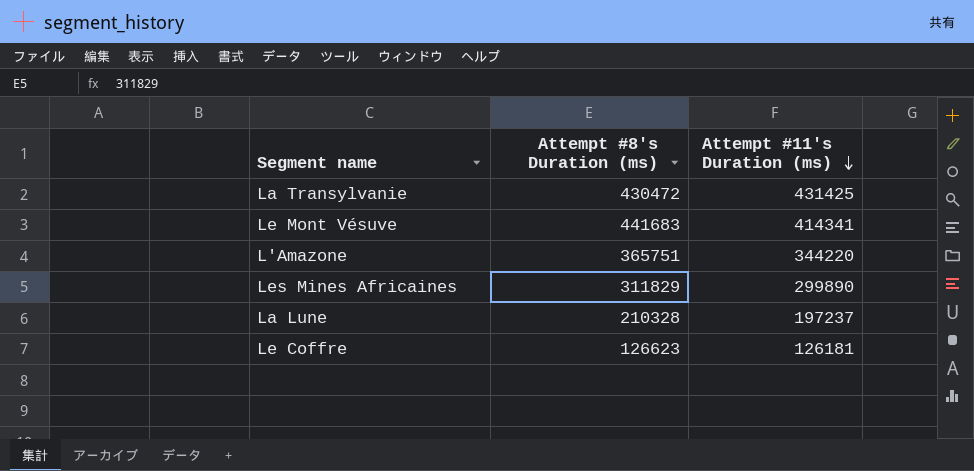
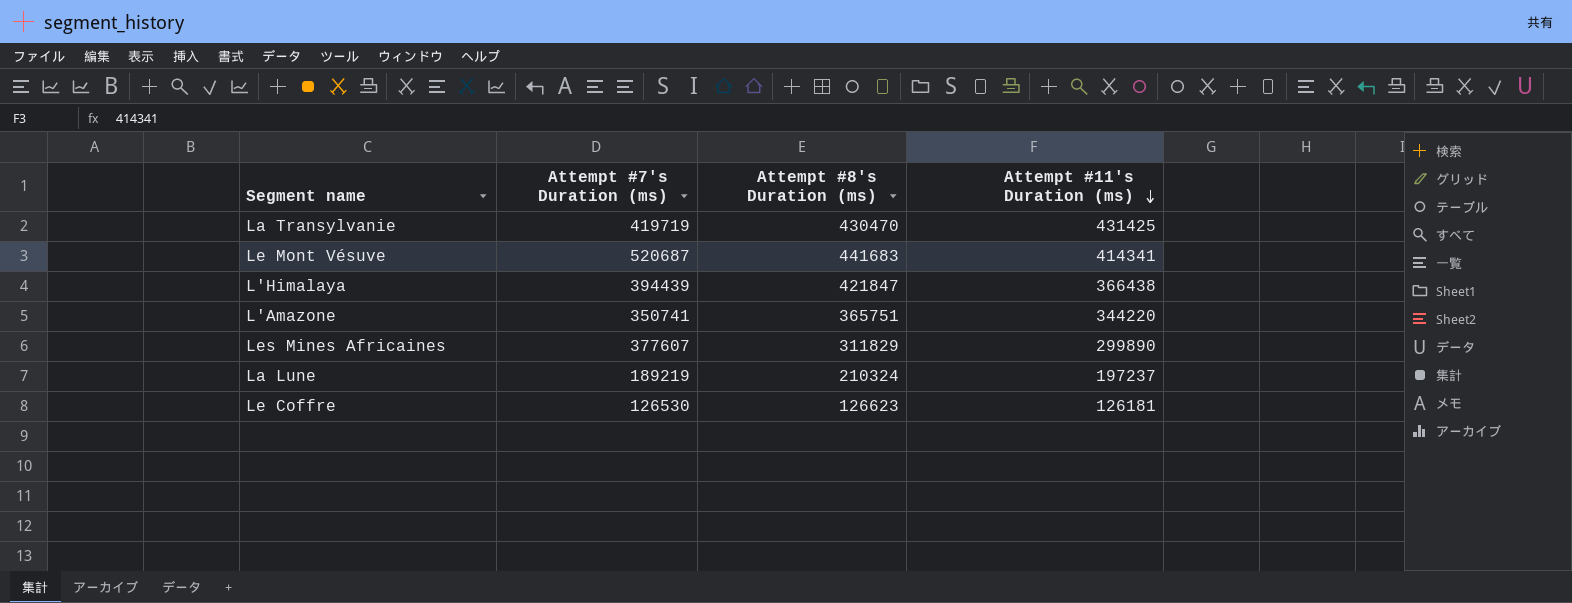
column Attempt #7's Duration (ms) | position: none -> 2
La Transylvanie | Attempt #8's Duration (ms): 430472 -> 430470
row L'Himalaya: none -> 394439 | 421847 | 366438
La Lune | Attempt #8's Duration (ms): 210328 -> 210324

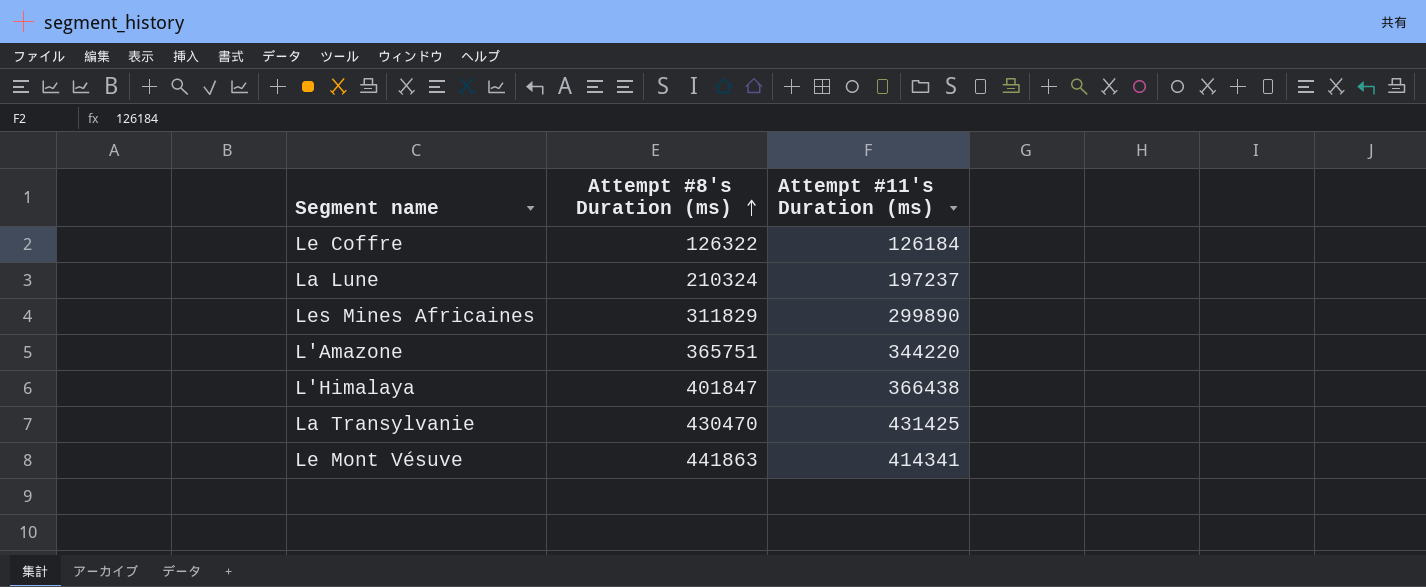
row order: Attempt #11's Duration (ms) descending -> Attempt #8's Duration (ms) ascending
column Attempt #7's Duration (ms) | position: 2 -> none
Le Coffre | Attempt #8's Duration (ms): 126623 -> 126322
Le Coffre | Attempt #11's Duration (ms): 126181 -> 126184
L'Himalaya | Attempt #8's Duration (ms): 421847 -> 401847
Le Mont Vésuve | Attempt #8's Duration (ms): 441683 -> 441863

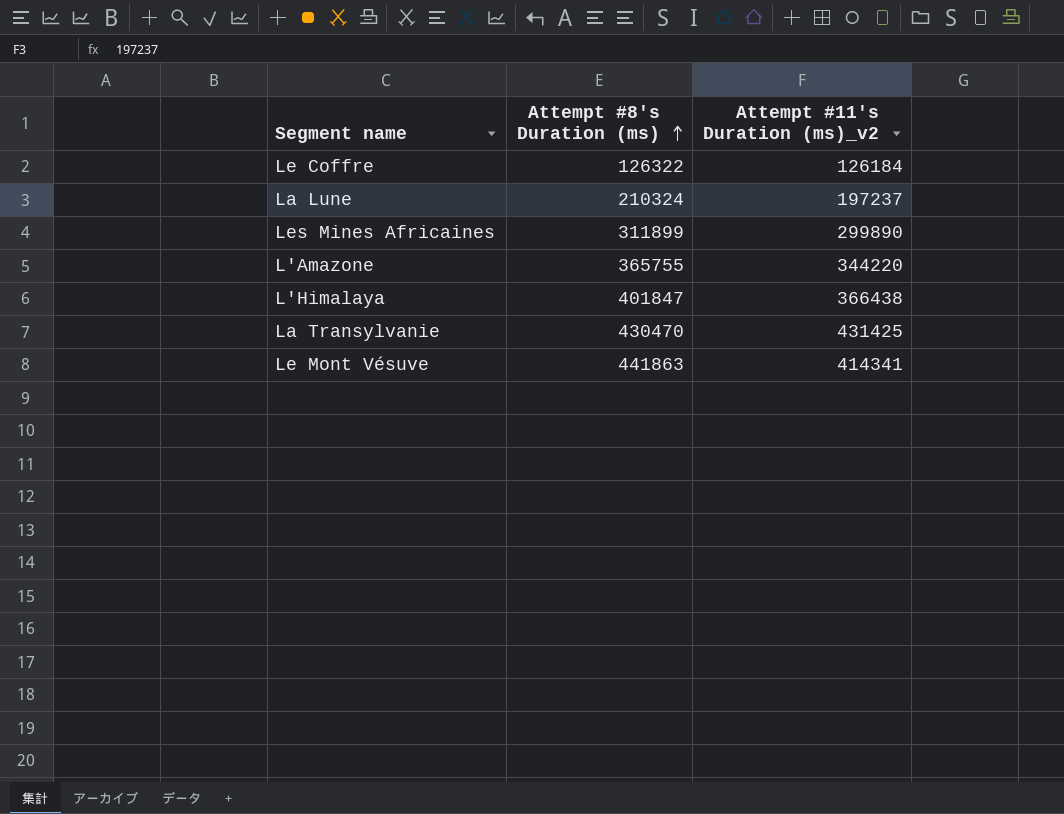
column name: Attempt #11's Duration (ms) -> Attempt #11's Duration (ms)_v2
Les Mines Africaines | Attempt #8's Duration (ms): 311829 -> 311899
L'Amazone | Attempt #8's Duration (ms): 365751 -> 365755

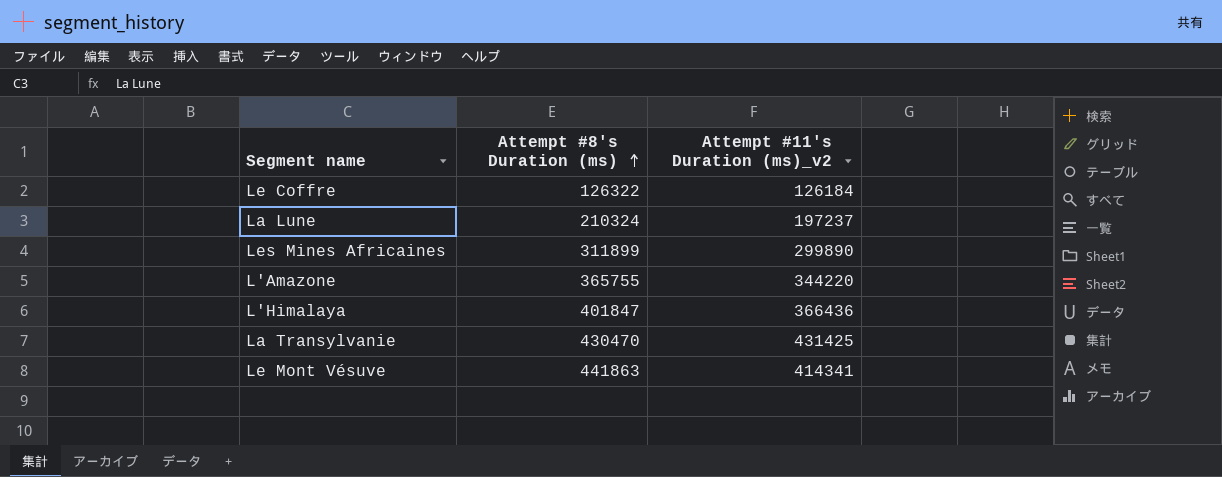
L'Himalaya | Attempt #11's Duration (ms)_v2: 366438 -> 366436

